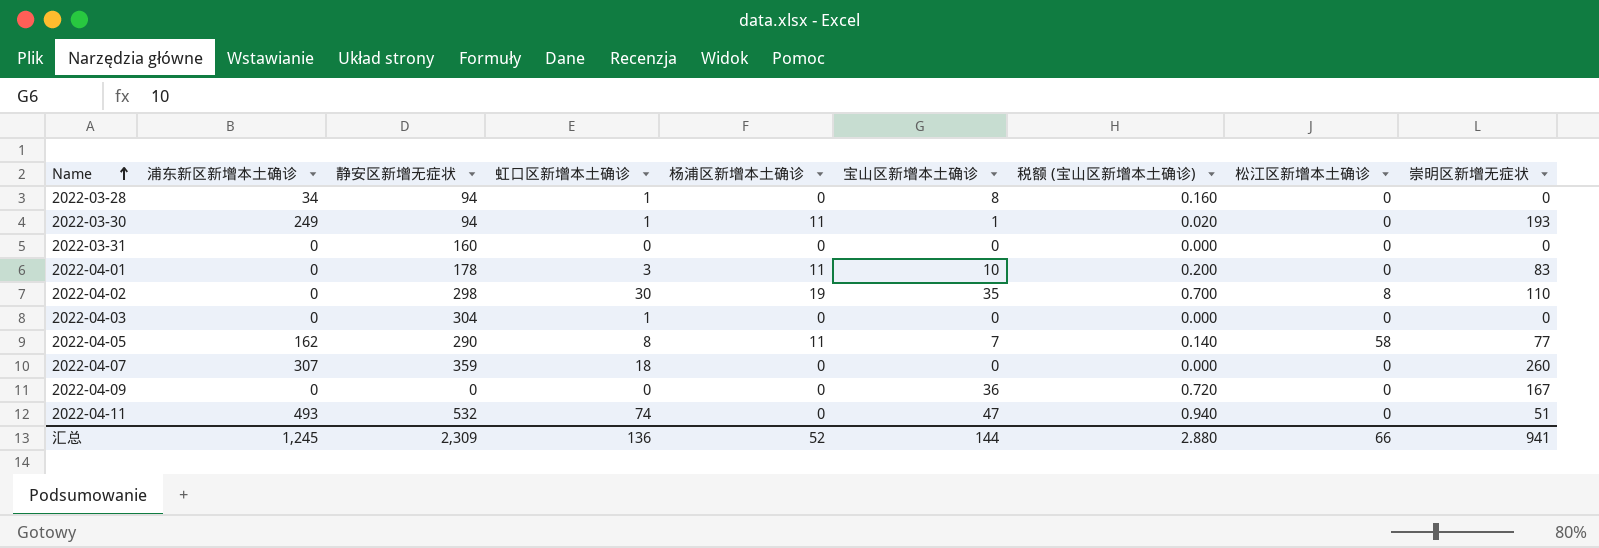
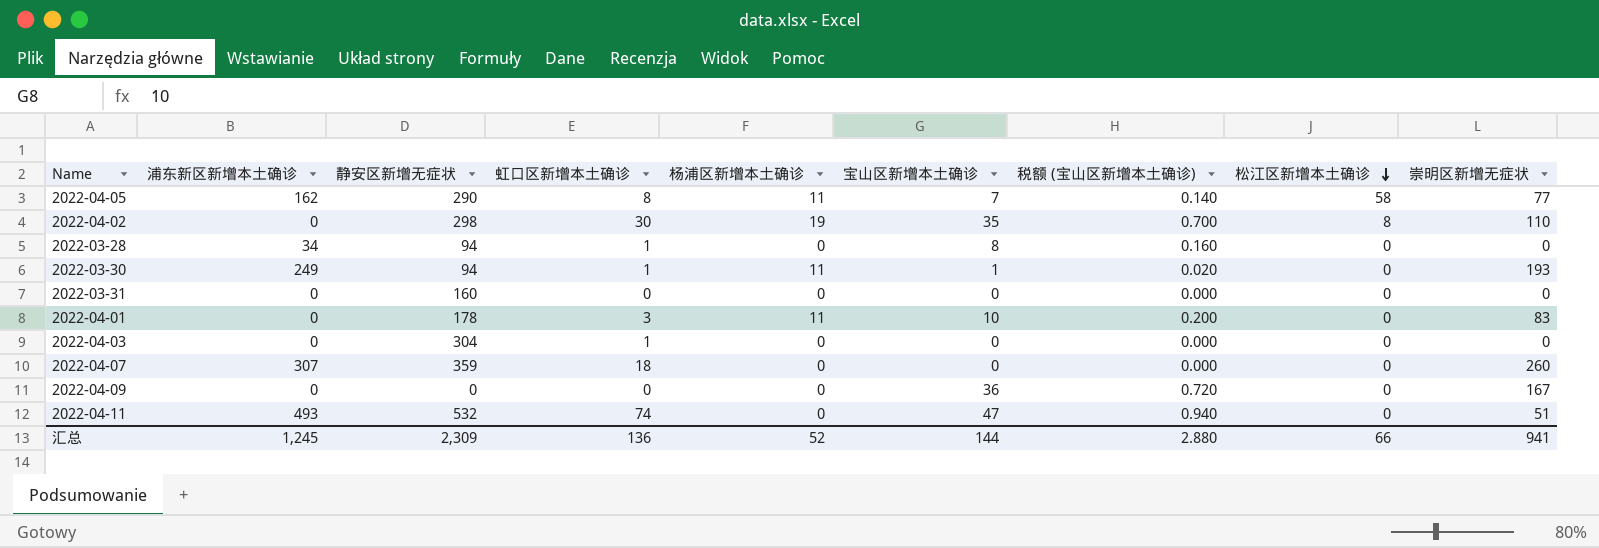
row order: Name ascending -> 松江区新增本土确诊 descending

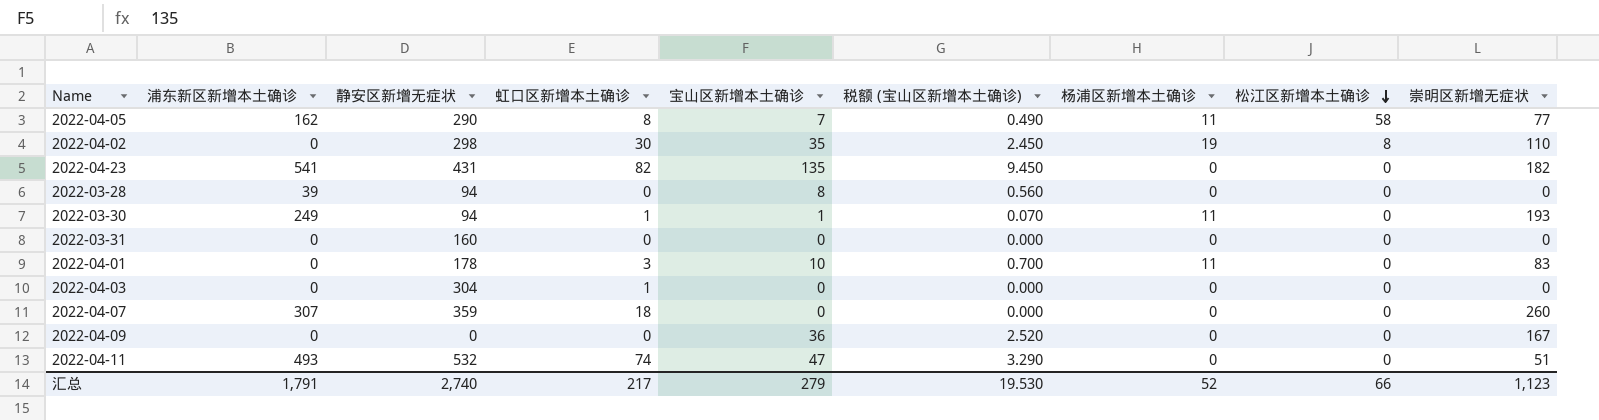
column 税额 (宝山区新增本土确诊) | formula: [宝山区新增本土确诊] * 0.02 -> [宝山区新增本土确诊] * 0.07
column 杨浦区新增本土确诊 | position: 5 -> 7
row 2022-04-23: none -> 541 | 431 | 82 | 135 | 9.450 | 0 | 0 | 182
2022-03-28 | 浦东新区新增本土确诊: 34 -> 39
2022-03-28 | 虹口区新增本土确诊: 1 -> 0
汇总 | 浦东新区新增本土确诊: 1,245 -> 1,791
汇总 | 静安区新增无症状: 2,309 -> 2,740
汇总 | 虹口区新增本土确诊: 136 -> 217
汇总 | 宝山区新增本土确诊: 144 -> 279
汇总 | 税额 (宝山区新增本土确诊): 2.880 -> 19.530
汇总 | 崇明区新增无症状: 941 -> 1,123

